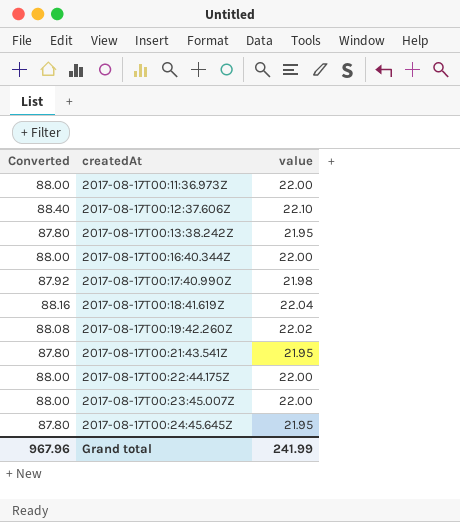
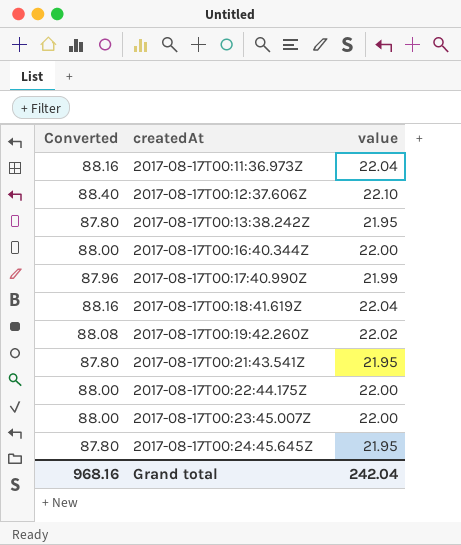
2017-08-17T00:11:36.973Z | Converted: 88.00 -> 88.16
2017-08-17T00:11:36.973Z | value: 22.00 -> 22.04
2017-08-17T00:17:40.990Z | Converted: 87.92 -> 87.96
2017-08-17T00:17:40.990Z | value: 21.98 -> 21.99
Grand total | Converted: 967.96 -> 968.16
Grand total | value: 241.99 -> 242.04

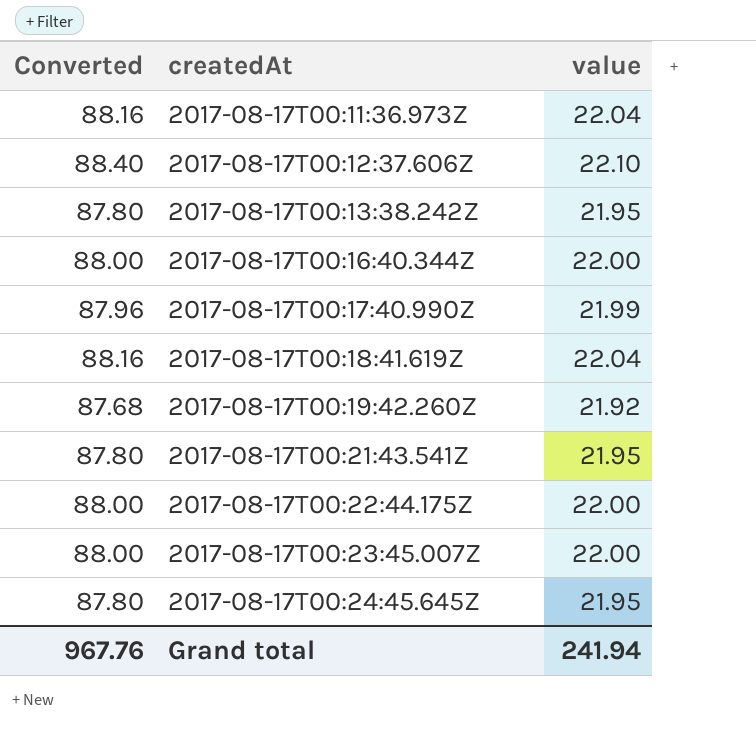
2017-08-17T00:19:42.260Z | Converted: 88.08 -> 87.68
2017-08-17T00:19:42.260Z | value: 22.02 -> 21.92
Grand total | Converted: 968.16 -> 967.76
Grand total | value: 242.04 -> 241.94

